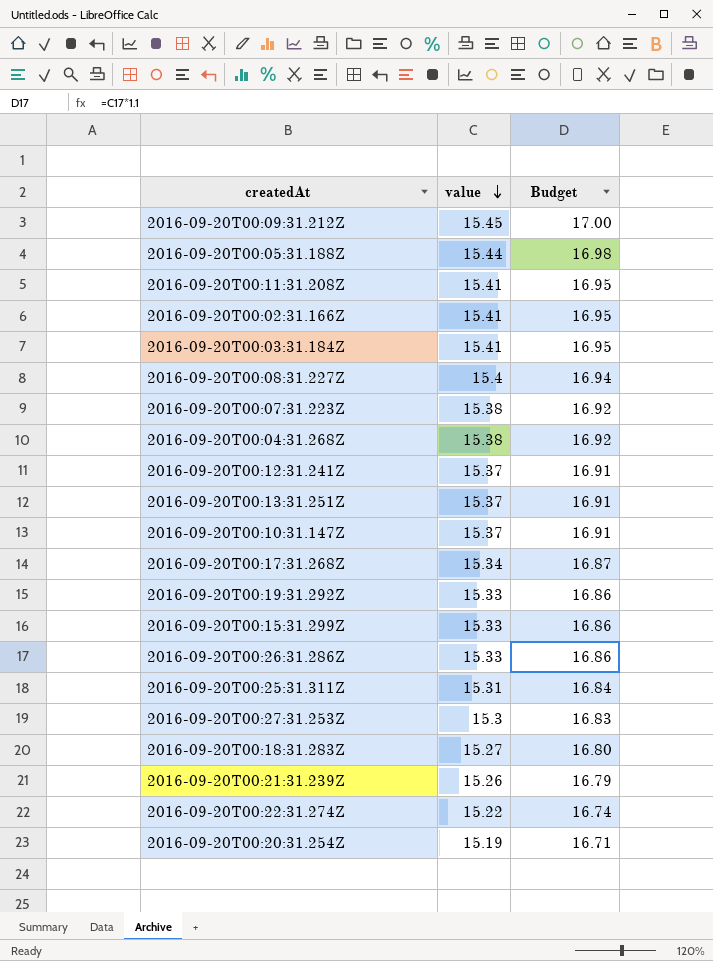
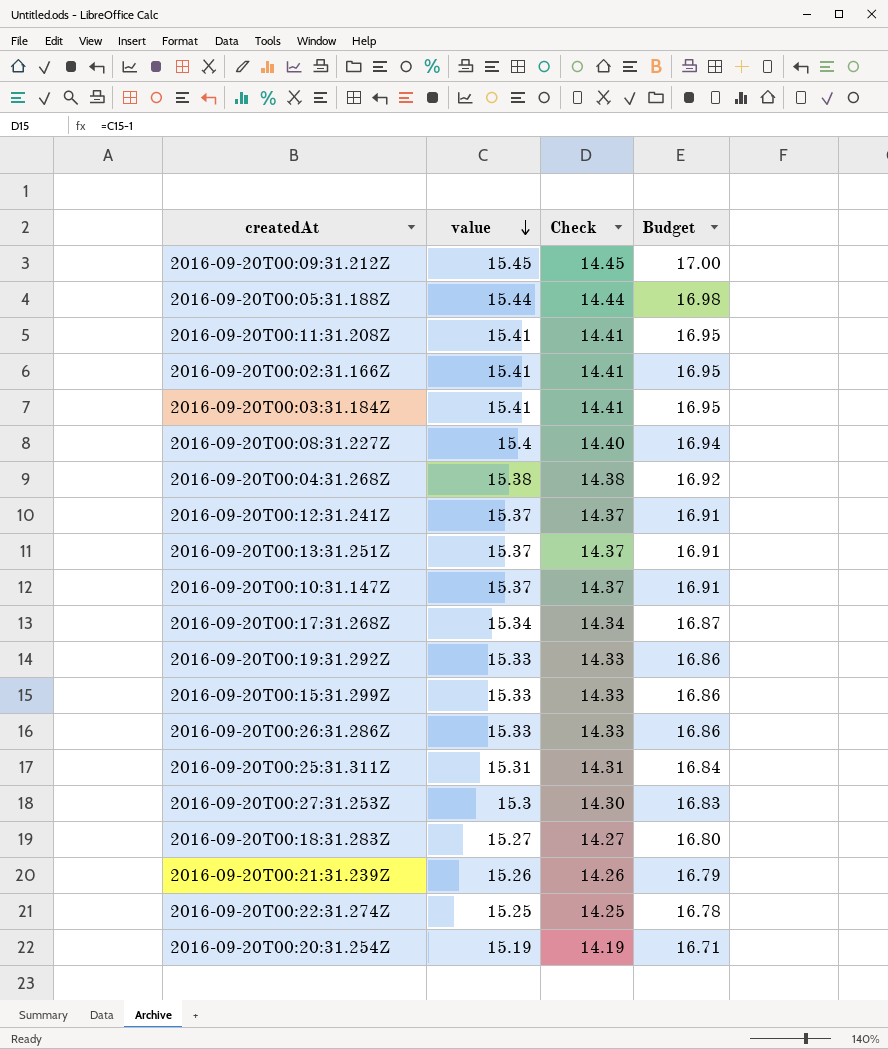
column Check | formula: none -> [value] - 1
row 2016-09-20T00:07:31.223Z: 15.38 | 16.92 -> none
2016-09-20T00:22:31.274Z | value: 15.22 -> 15.25
2016-09-20T00:22:31.274Z | Budget: 16.74 -> 16.78

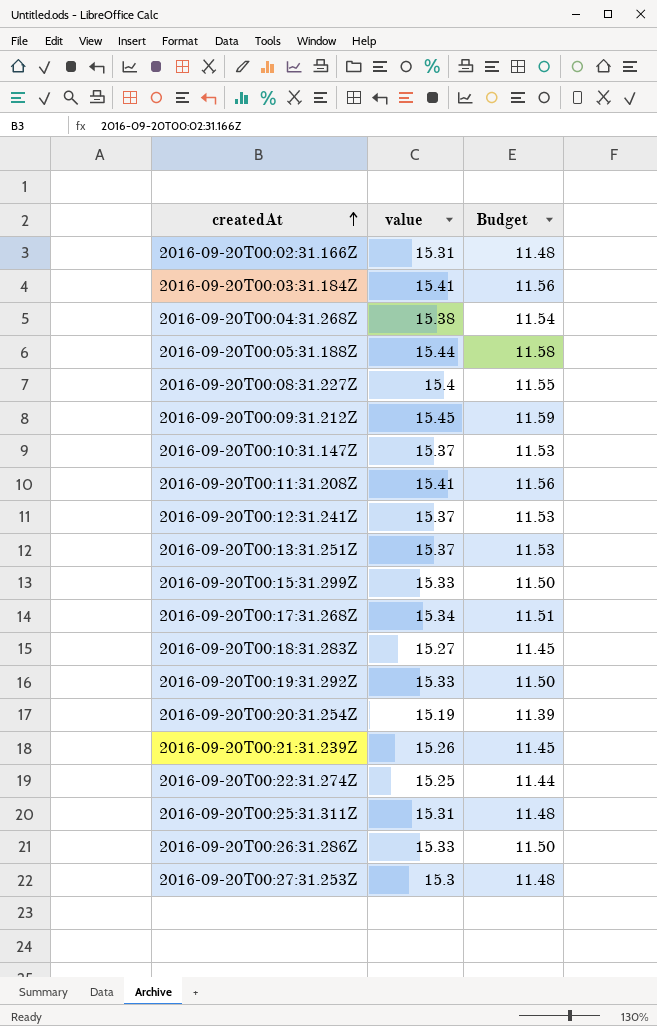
row order: value descending -> createdAt ascending
column Check | formula: [value] - 1 -> none
column Budget | formula: [value] * 1.1 -> [value] * 0.75
2016-09-20T00:02:31.166Z | value: 15.41 -> 15.31

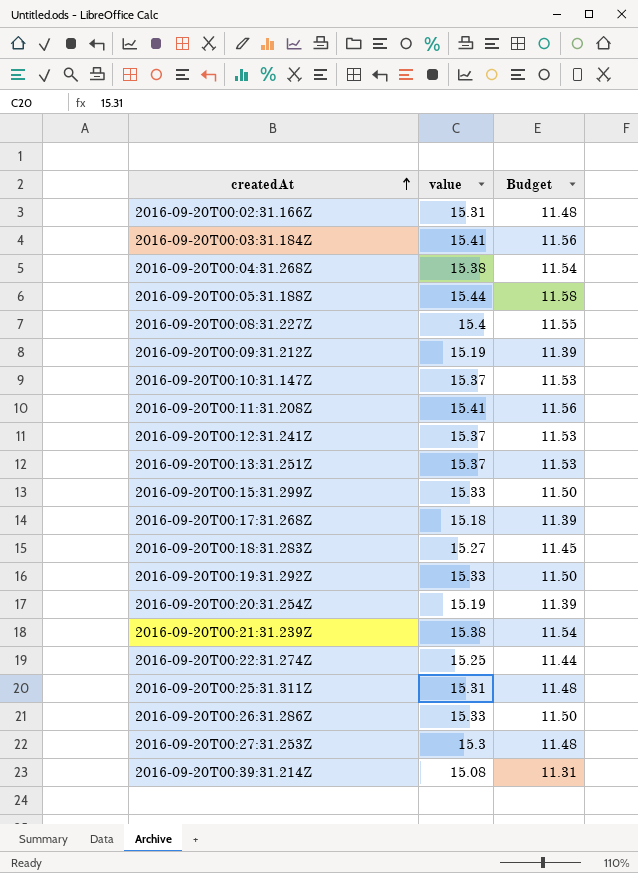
2016-09-20T00:09:31.212Z | value: 15.45 -> 15.19
2016-09-20T00:09:31.212Z | Budget: 11.59 -> 11.39
2016-09-20T00:17:31.268Z | value: 15.34 -> 15.18
2016-09-20T00:17:31.268Z | Budget: 11.51 -> 11.39
2016-09-20T00:21:31.239Z | value: 15.26 -> 15.38
2016-09-20T00:21:31.239Z | Budget: 11.45 -> 11.54
row 2016-09-20T00:39:31.214Z: none -> 15.08 | 11.31

